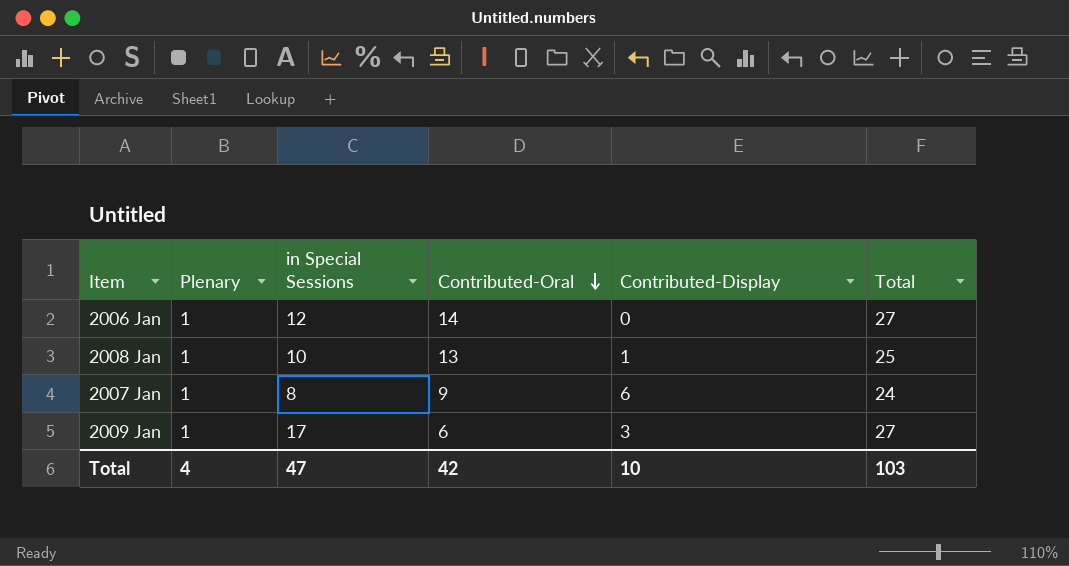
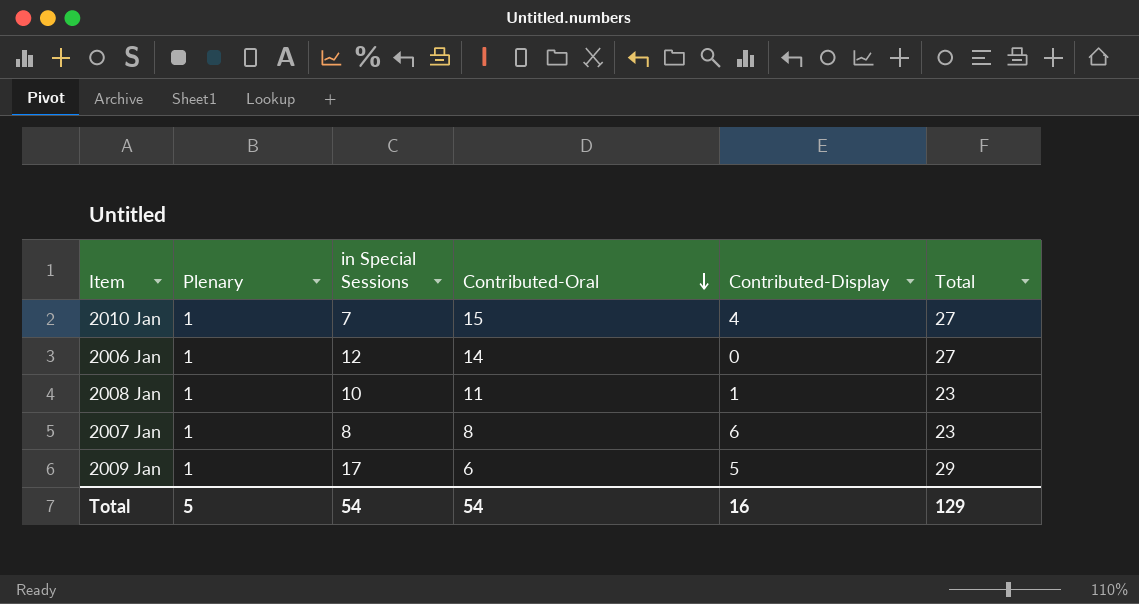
row 2010 Jan: none -> 1 | 7 | 15 | 4 | 27
2008 Jan | Contributed-Oral: 13 -> 11
2008 Jan | Total: 25 -> 23
2007 Jan | Contributed-Oral: 9 -> 8
2007 Jan | Total: 24 -> 23
2009 Jan | Contributed-Display: 3 -> 5
2009 Jan | Total: 27 -> 29
Total | Plenary: 4 -> 5
Total | in Special Sessions: 47 -> 54
Total | Contributed-Oral: 42 -> 54
Total | Contributed-Display: 10 -> 16
Total | Total: 103 -> 129

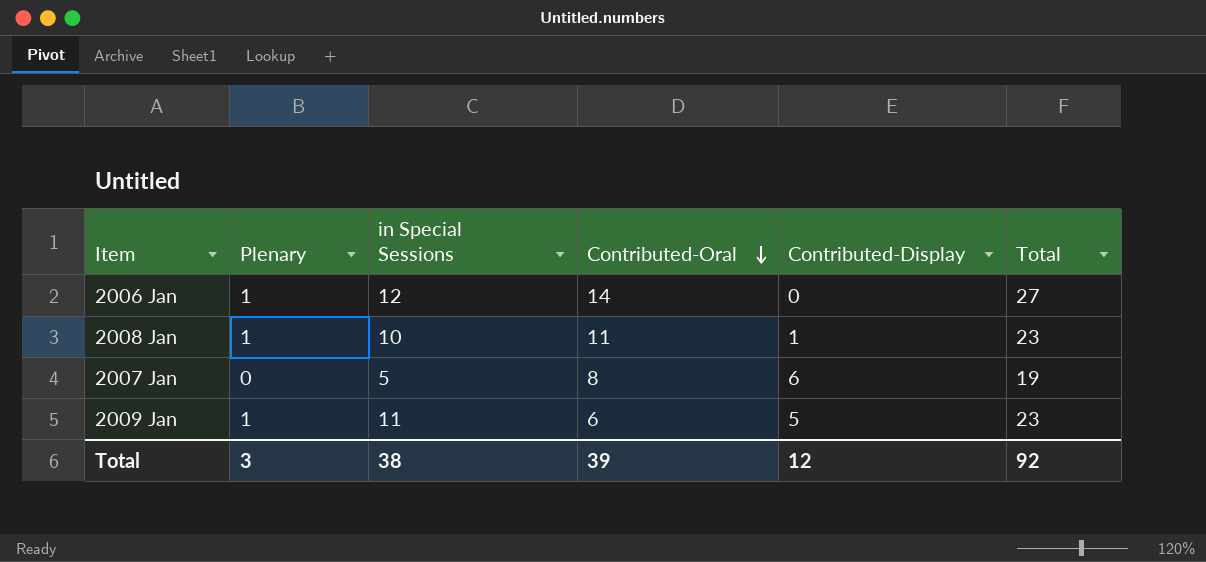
row 2010 Jan: 1 | 7 | 15 | 4 | 27 -> none
2007 Jan | Plenary: 1 -> 0
2007 Jan | in Special Sessions: 8 -> 5
2007 Jan | Total: 23 -> 19
2009 Jan | in Special Sessions: 17 -> 11
2009 Jan | Total: 29 -> 23
Total | Plenary: 5 -> 3
Total | in Special Sessions: 54 -> 38
Total | Contributed-Oral: 54 -> 39
Total | Contributed-Display: 16 -> 12
Total | Total: 129 -> 92

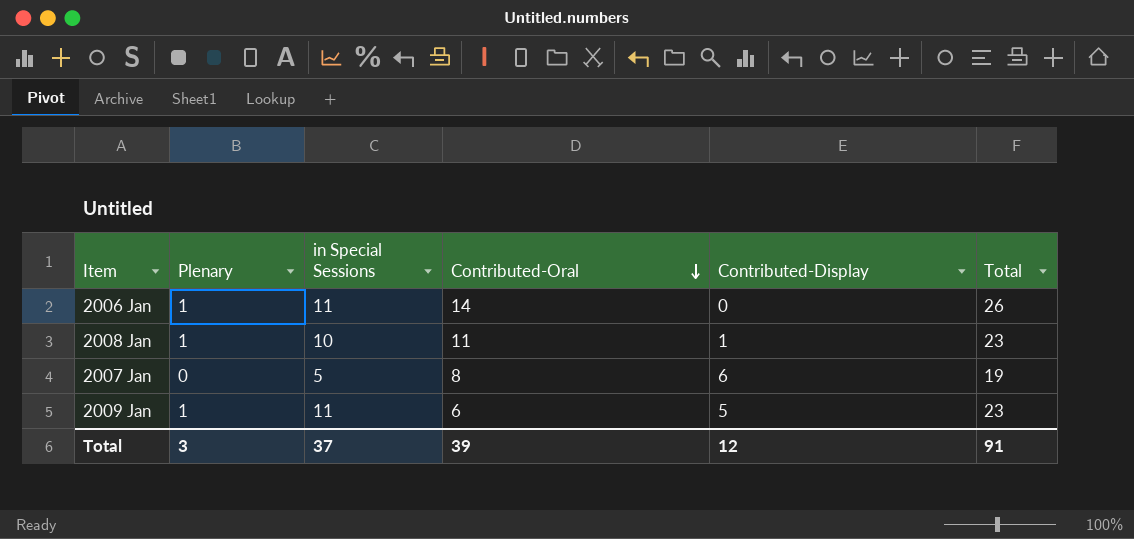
2006 Jan | in Special Sessions: 12 -> 11
2006 Jan | Total: 27 -> 26
Total | in Special Sessions: 38 -> 37
Total | Total: 92 -> 91

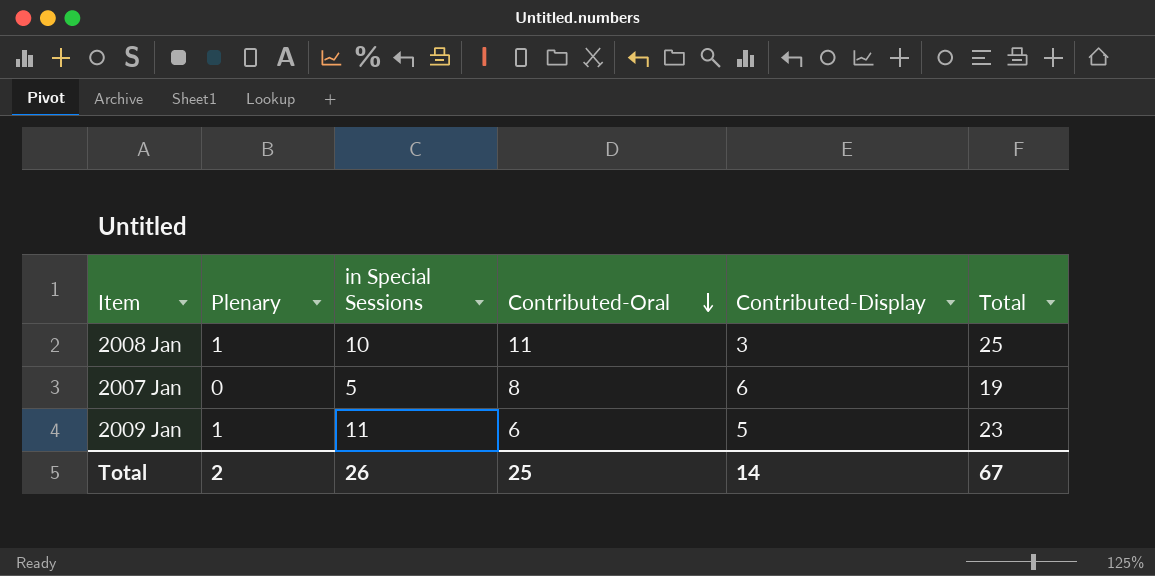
row 2006 Jan: 1 | 11 | 14 | 0 | 26 -> none
2008 Jan | Contributed-Display: 1 -> 3
2008 Jan | Total: 23 -> 25
Total | Plenary: 3 -> 2
Total | in Special Sessions: 37 -> 26
Total | Contributed-Oral: 39 -> 25
Total | Contributed-Display: 12 -> 14
Total | Total: 91 -> 67

